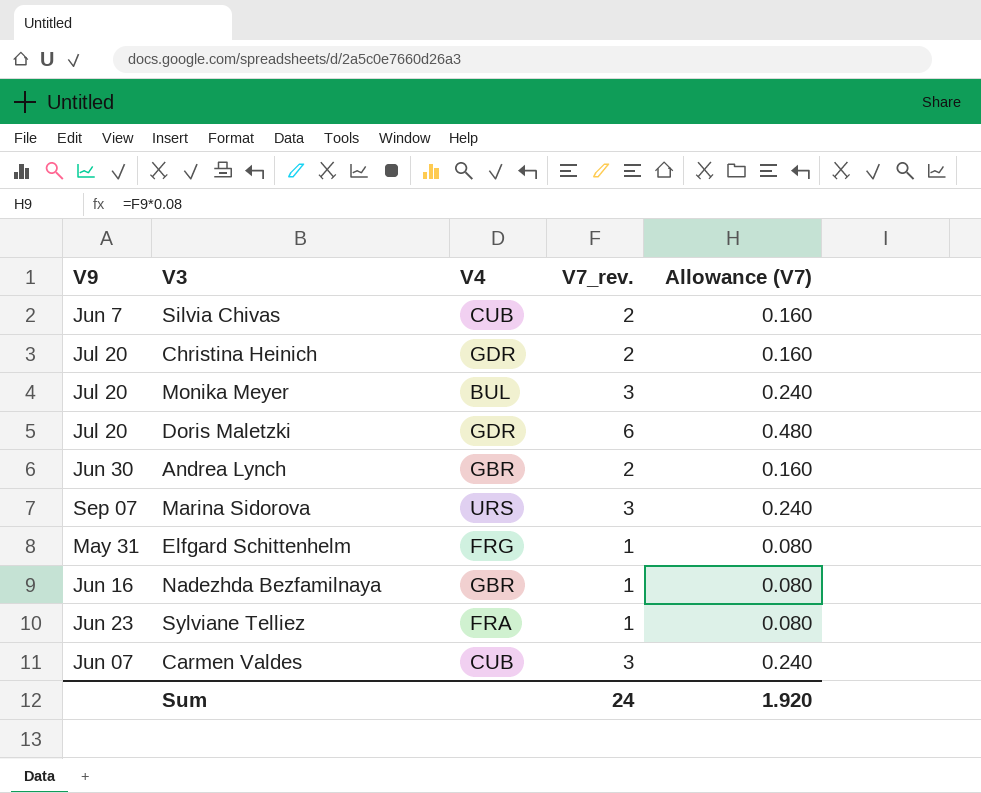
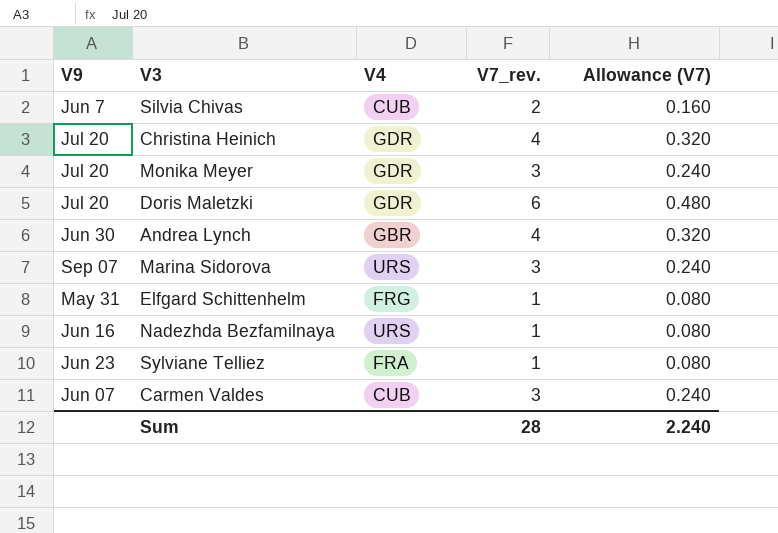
Christina Heinich | V7_rev.: 2 -> 4
Christina Heinich | Allowance (V7): 0.160 -> 0.320
Monika Meyer | V4: BUL -> GDR
Andrea Lynch | V7_rev.: 2 -> 4
Andrea Lynch | Allowance (V7): 0.160 -> 0.320
Nadezhda Bezfamilnaya | V4: GBR -> URS
Sum | V7_rev.: 24 -> 28
Sum | Allowance (V7): 1.920 -> 2.240

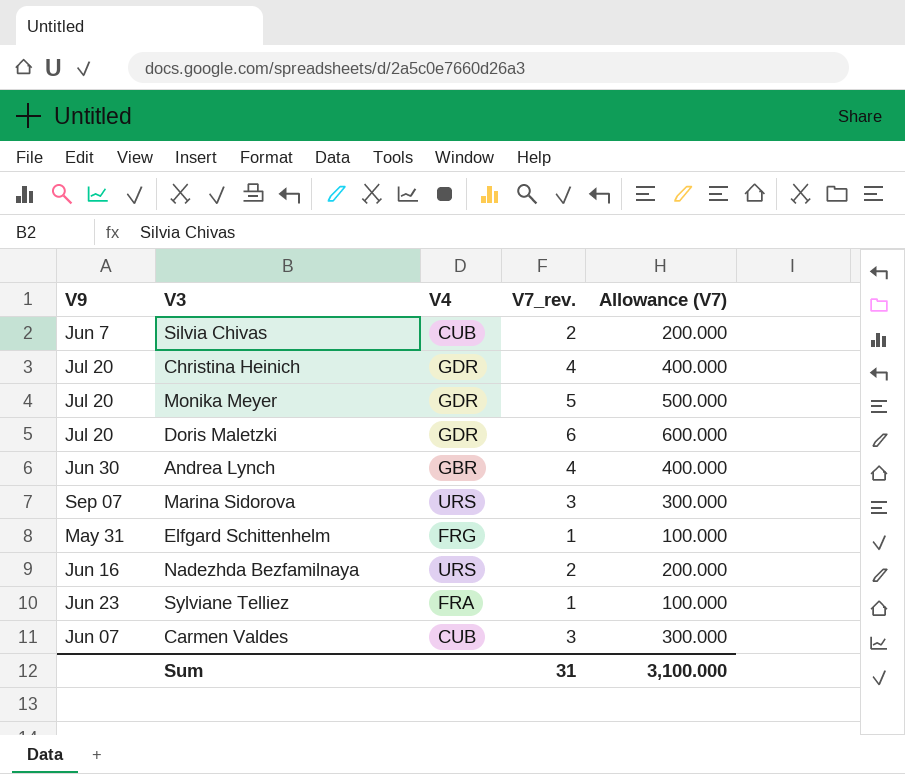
column Allowance (V7) | formula: [V7_rev.] * 0.08 -> [V7_rev.] * 100
Monika Meyer | V7_rev.: 3 -> 5
Nadezhda Bezfamilnaya | V7_rev.: 1 -> 2
Sum | V7_rev.: 28 -> 31
Sum | Allowance (V7): 2.240 -> 3,100.000

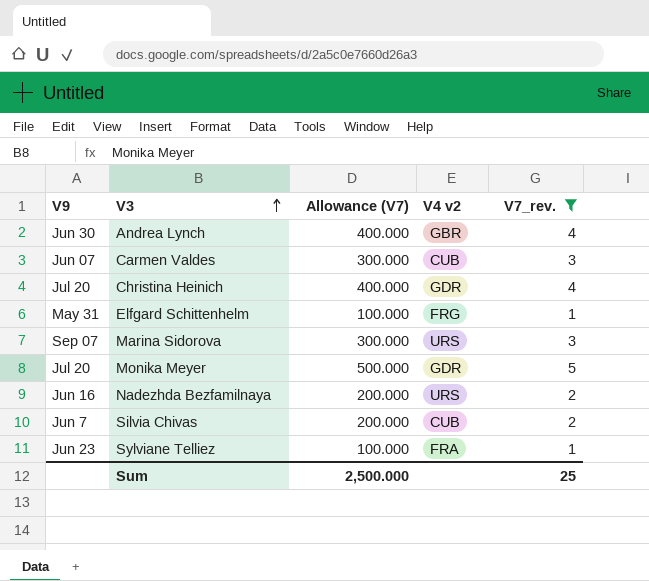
filter: none -> V7_rev. != 6
row order: none -> V3 ascending
column Allowance (V7) | position: 5 -> 3
column name: V4 -> V4 v2
Sum | Allowance (V7): 3,100.000 -> 2,500.000
Sum | V7_rev.: 31 -> 25

